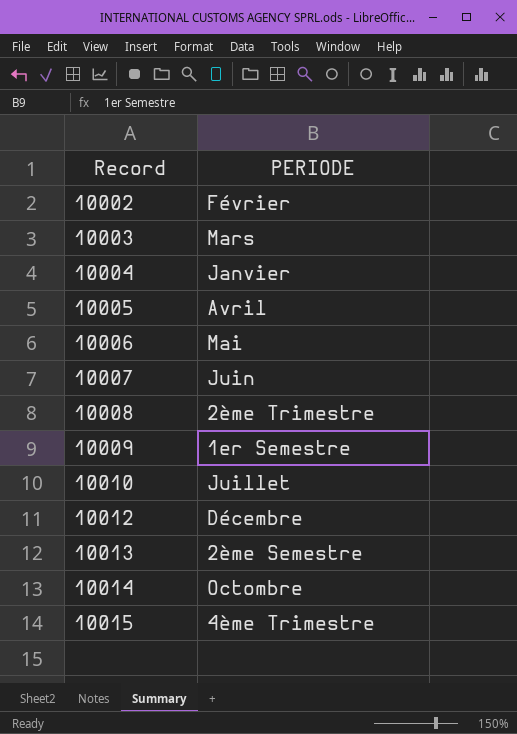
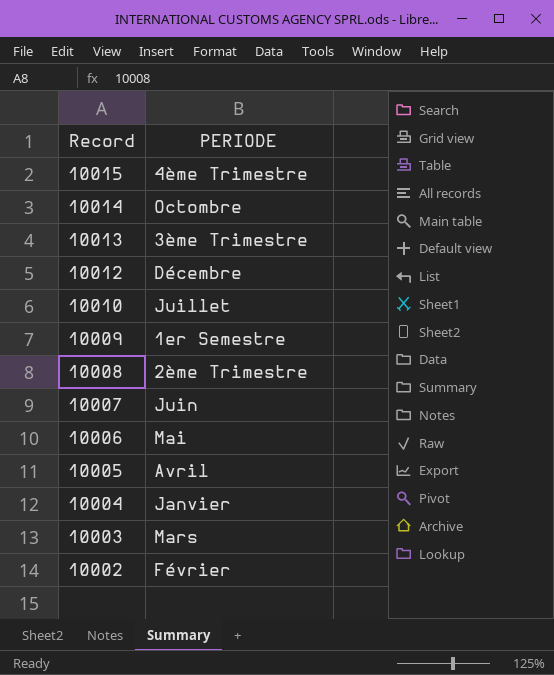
row order: Record ascending -> Record descending
10013 | PERIODE: 2ème Semestre -> 3ème Trimestre

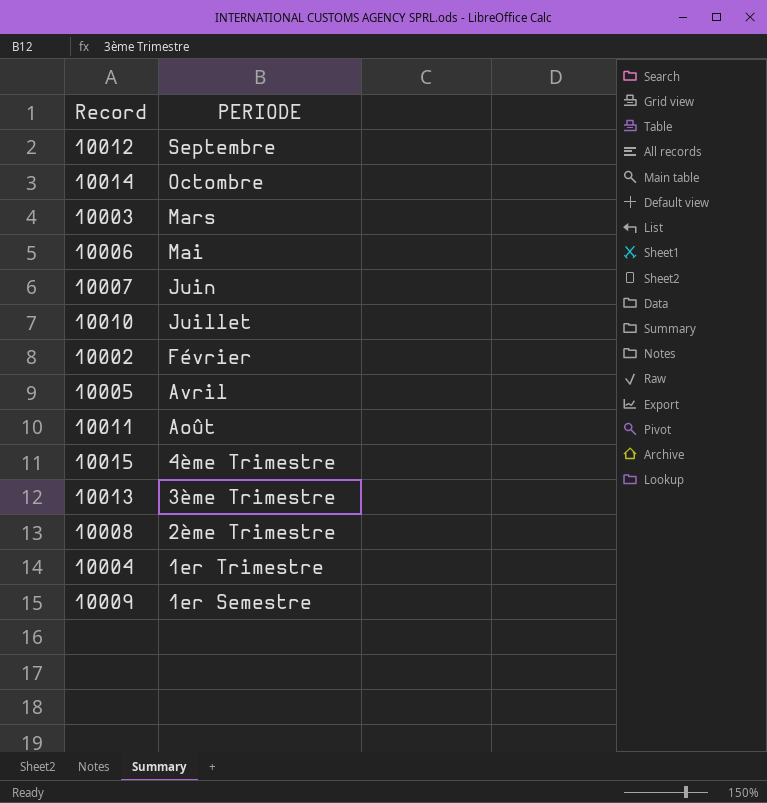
row order: Record descending -> PERIODE descending
10012 | PERIODE: Décembre -> Septembre
row 10011: none -> Août
10004 | PERIODE: Janvier -> 1er Trimestre

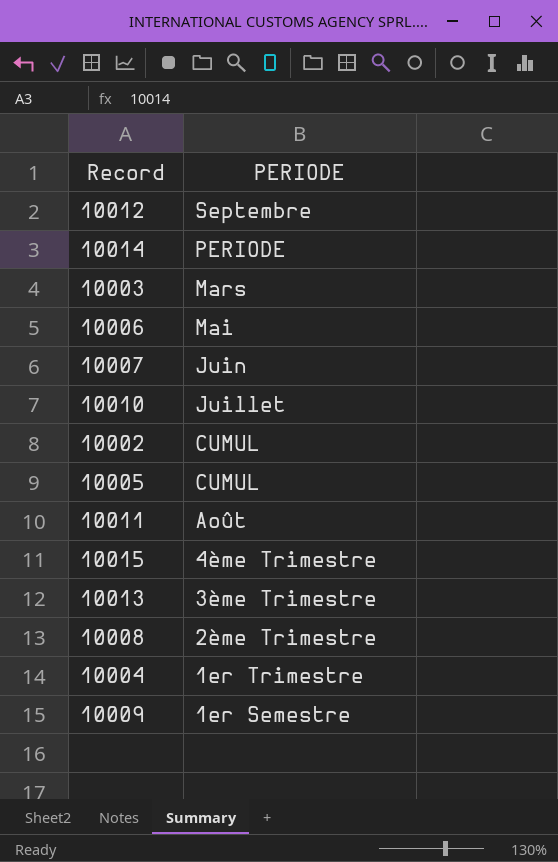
10014 | PERIODE: Octombre -> PERIODE
10002 | PERIODE: Février -> CUMUL
10005 | PERIODE: Avril -> CUMUL

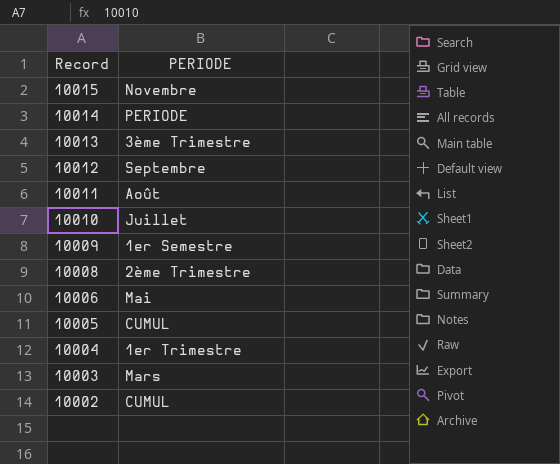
row order: PERIODE descending -> Record descending
row 10007: Juin -> none
10015 | PERIODE: 4ème Trimestre -> Novembre

